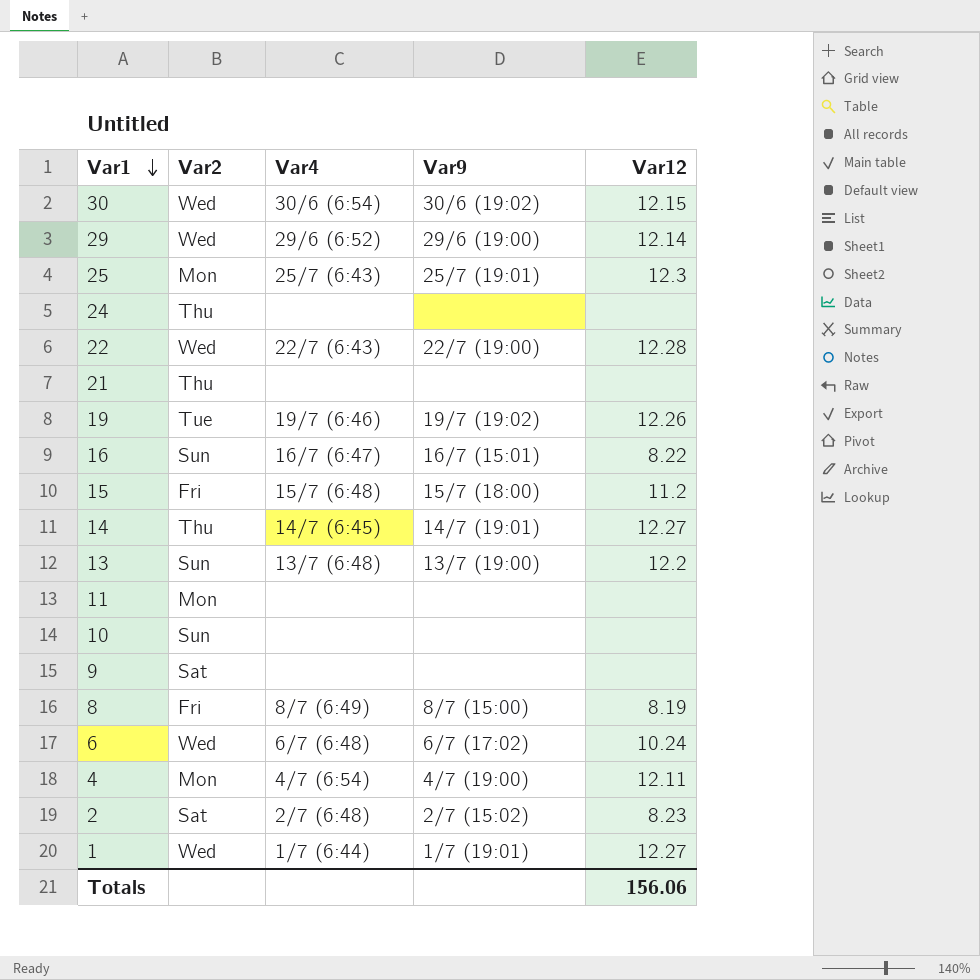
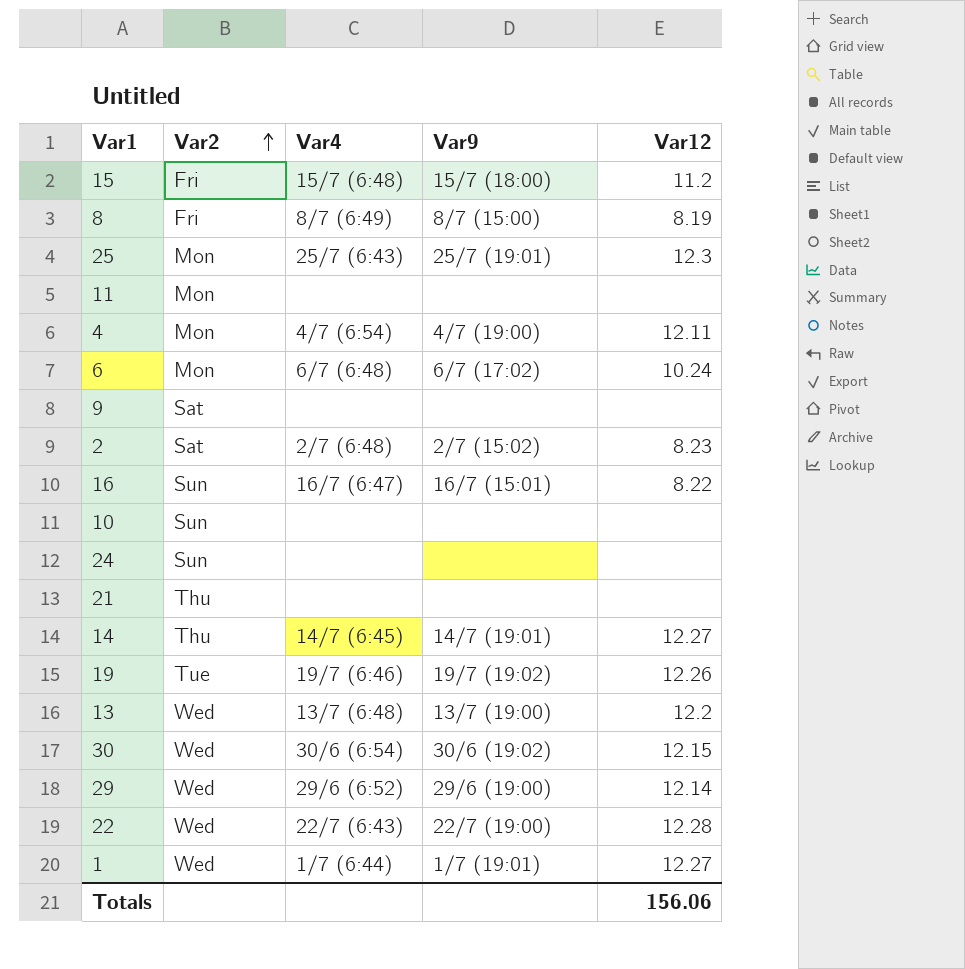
row order: Var1 descending -> Var2 ascending
6 | Var2: Wed -> Mon
24 | Var2: Thu -> Sun
13 | Var2: Sun -> Wed

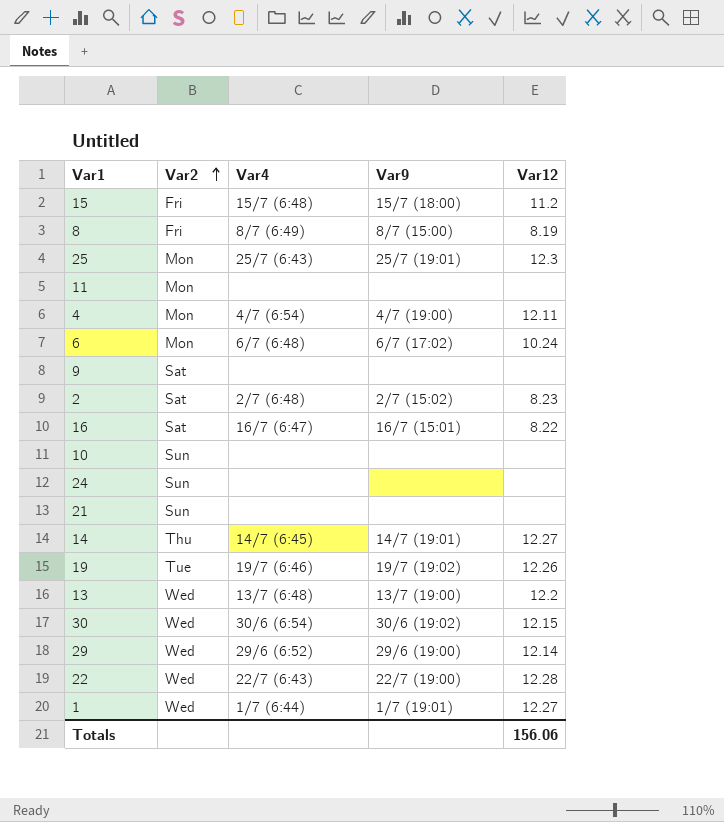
16 | Var2: Sun -> Sat
21 | Var2: Thu -> Sun

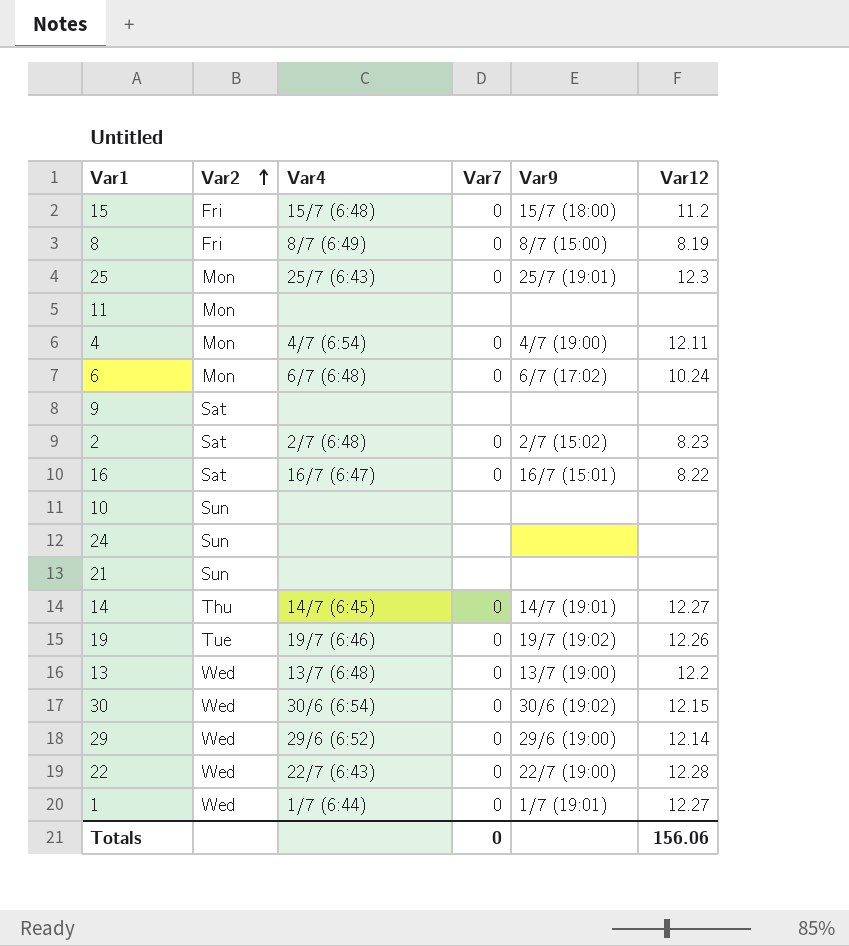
column Var7 | position: none -> 4

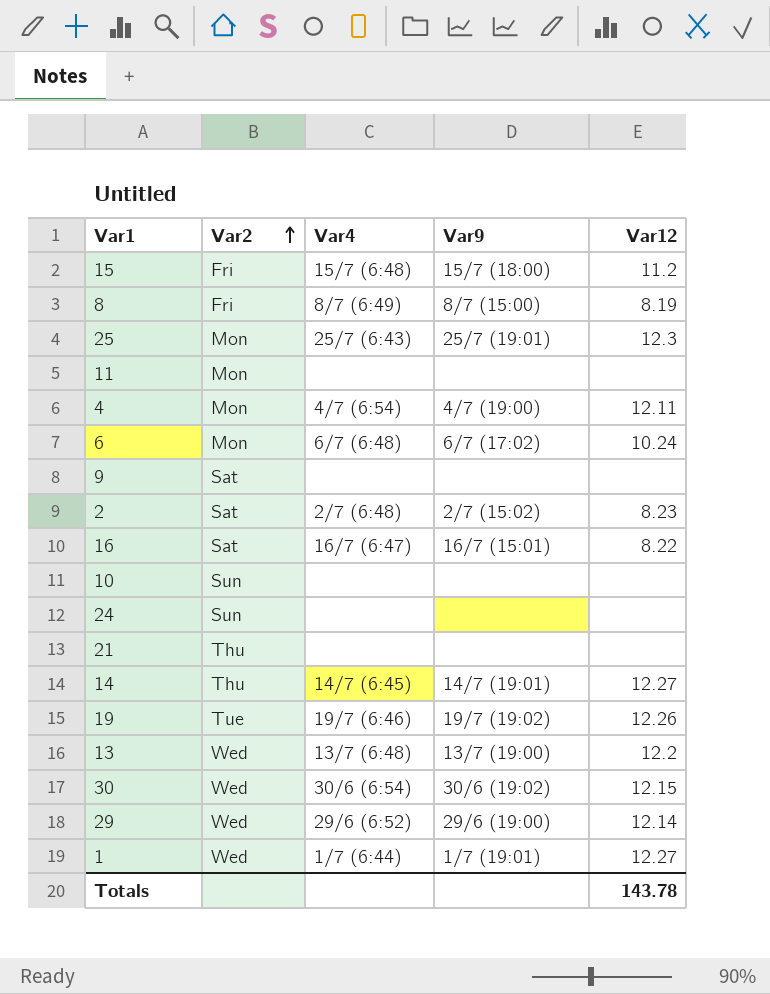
column Var7 | position: 4 -> none
row 22: Wed | 22/7 (6:43) | 0 | 22/7 (19:00) | 12.28 -> none
21 | Var2: Sun -> Thu
Totals | Var12: 156.06 -> 143.78

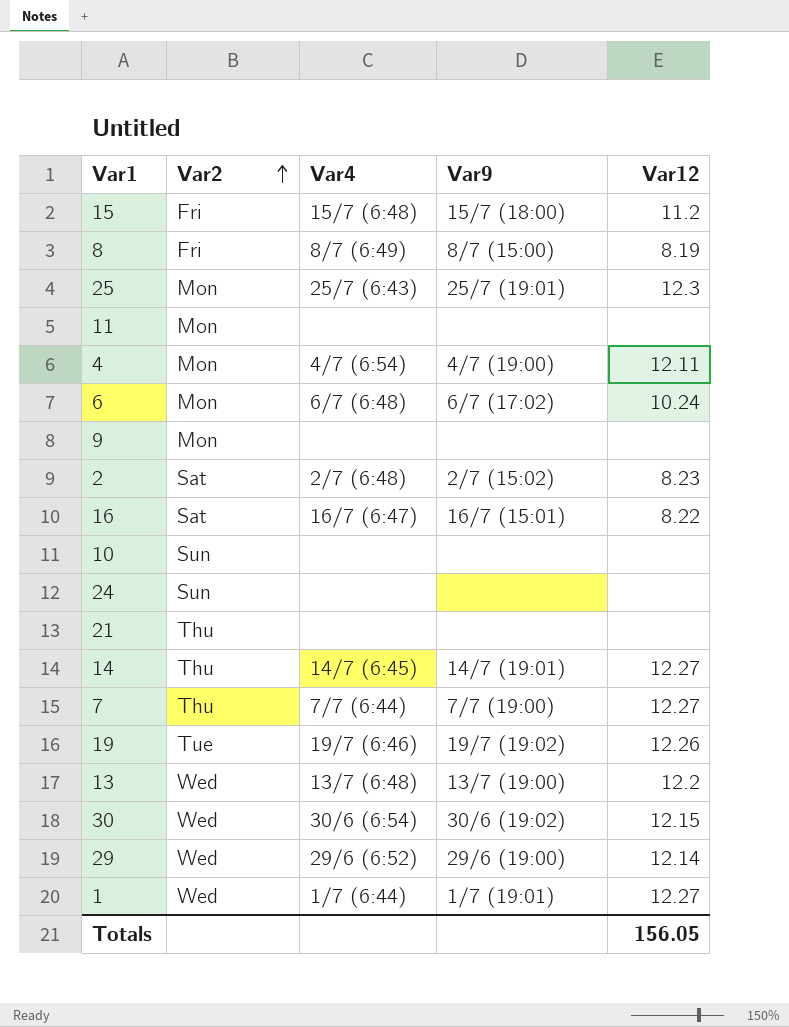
9 | Var2: Sat -> Mon
row 7: none -> Thu | 7/7 (6:44) | 7/7 (19:00) | 12.27
Totals | Var12: 143.78 -> 156.05

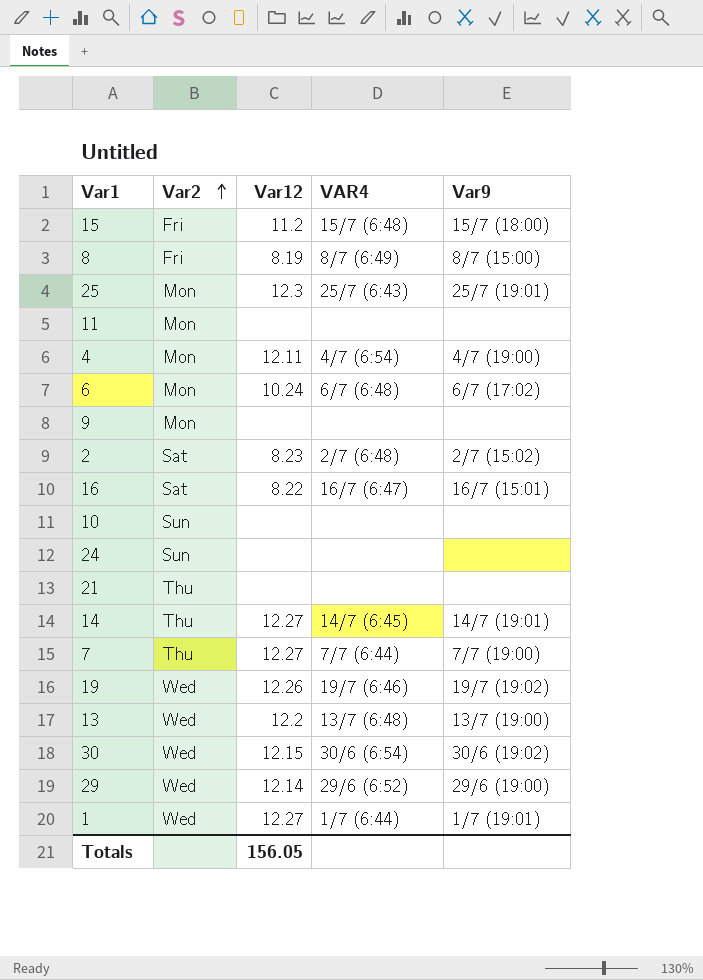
column Var12 | position: 5 -> 3
column name: Var4 -> VAR4
19 | Var2: Tue -> Wed

